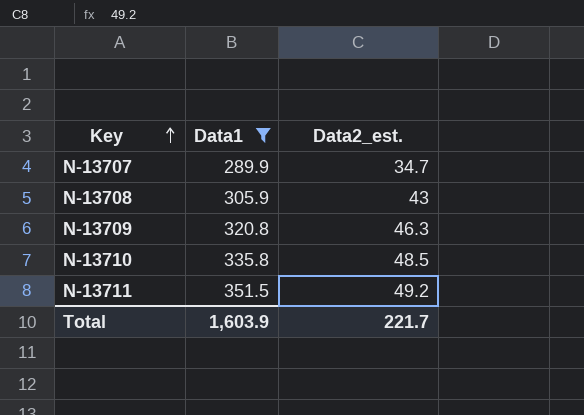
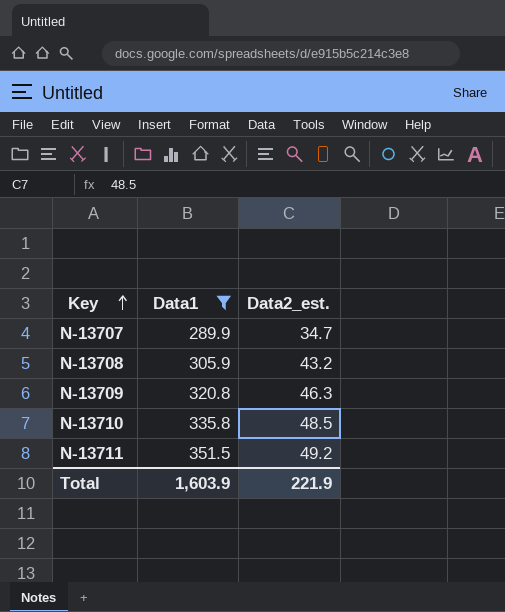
N-13708 | Data2_est.: 43 -> 43.2
Total | Data2_est.: 221.7 -> 221.9

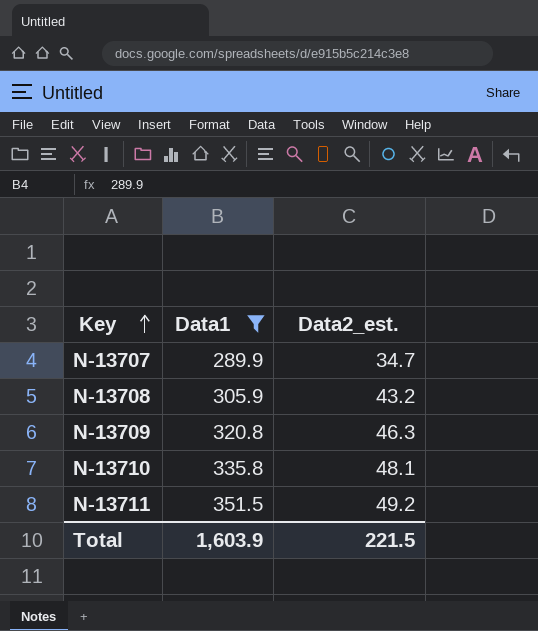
N-13710 | Data2_est.: 48.5 -> 48.1
Total | Data2_est.: 221.9 -> 221.5

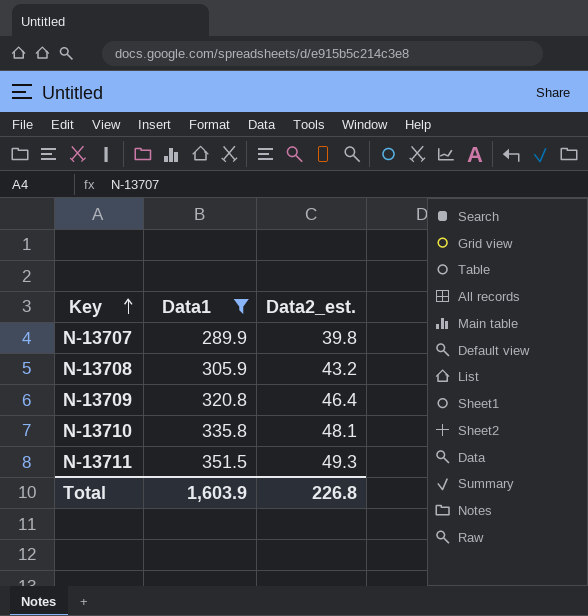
N-13707 | Data2_est.: 34.7 -> 39.8
N-13709 | Data2_est.: 46.3 -> 46.4
N-13711 | Data2_est.: 49.2 -> 49.3
Total | Data2_est.: 221.5 -> 226.8

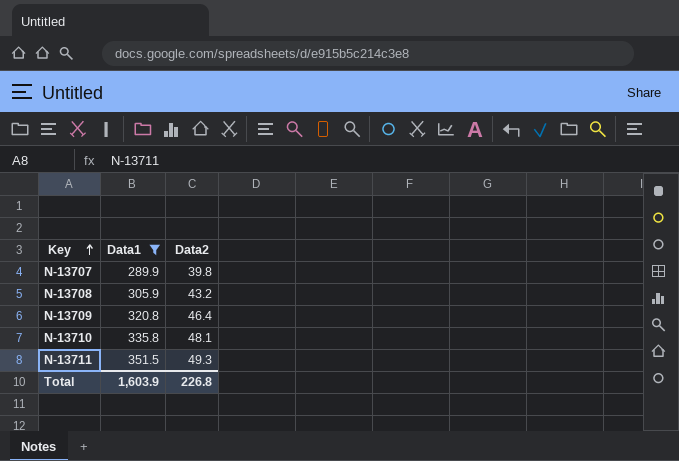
column name: Data2_est. -> Data2

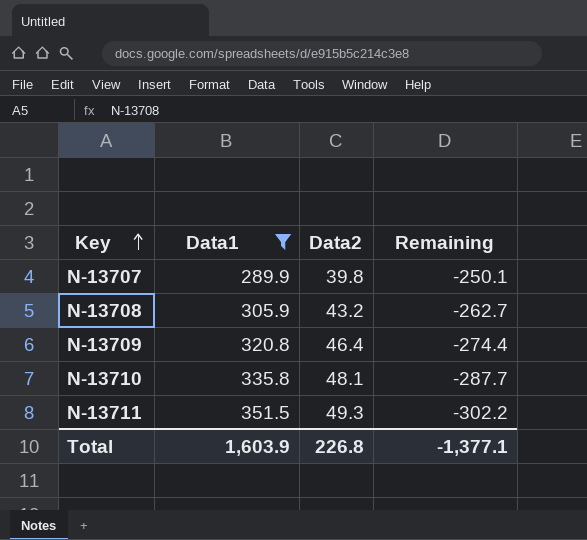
column Remaining | formula: none -> [Data2] - [Data1]

